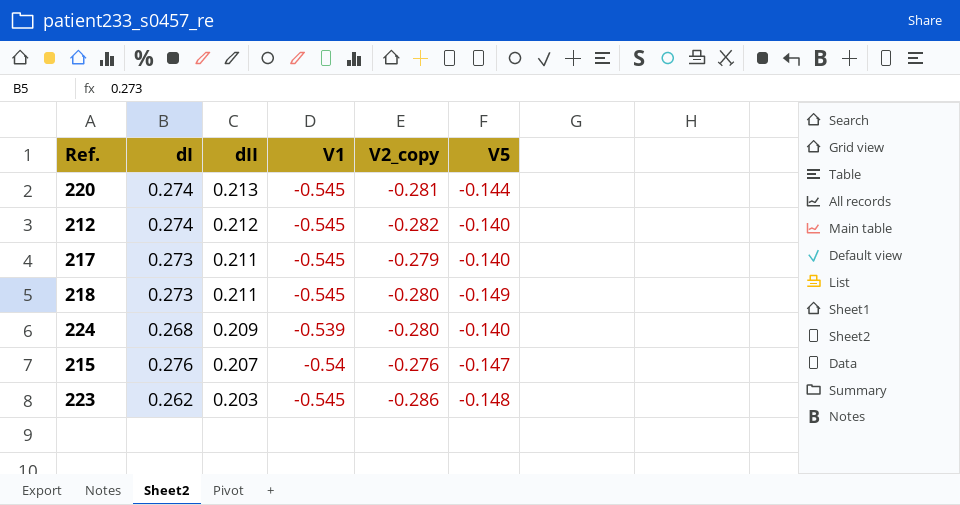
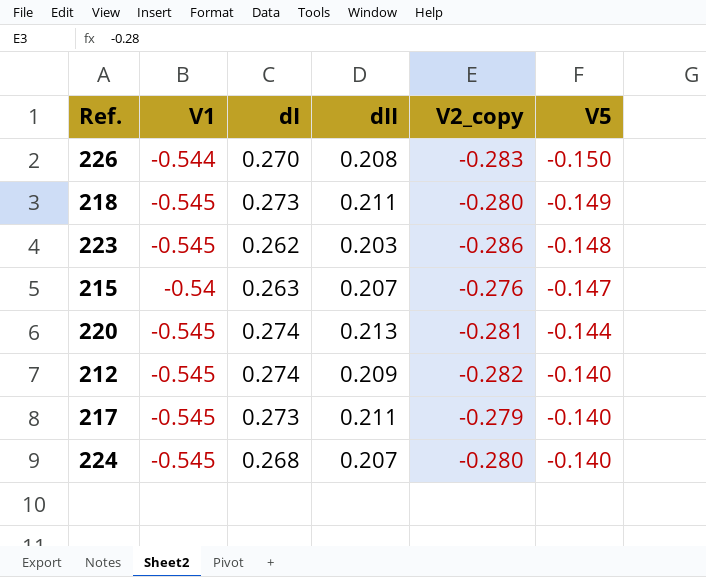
row order: dII descending -> V5 ascending
column V1 | position: 4 -> 2
row 226: none -> -0.544 | 0.270 | 0.208 | -0.283 | -0.150
215 | dI: 0.276 -> 0.263
212 | dII: 0.212 -> 0.209
224 | V1: -0.539 -> -0.545
224 | dII: 0.209 -> 0.207

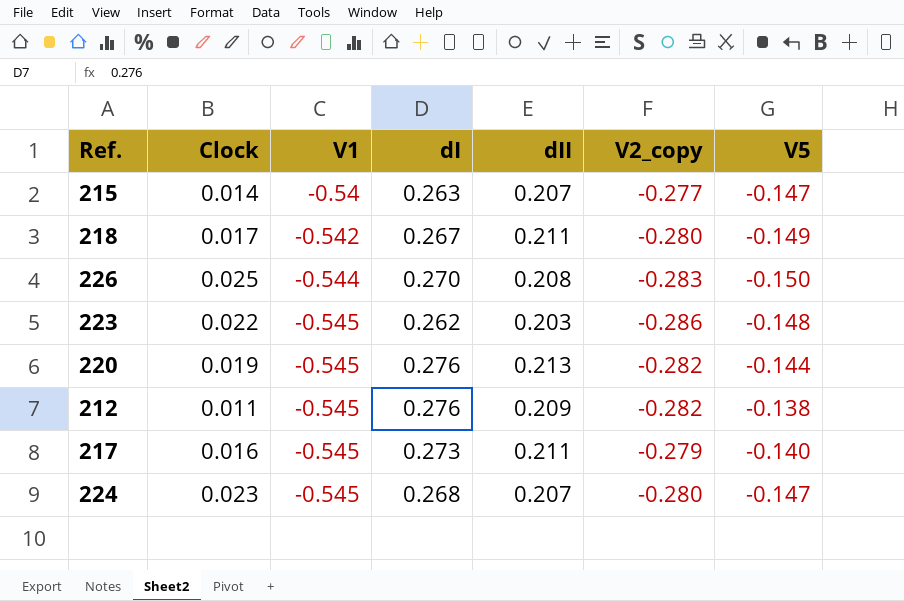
row order: V5 ascending -> V1 descending
column Clock | position: none -> 2
215 | V2_copy: -0.276 -> -0.277
218 | V1: -0.545 -> -0.542
218 | dI: 0.273 -> 0.267
220 | dI: 0.274 -> 0.276
220 | V2_copy: -0.281 -> -0.282
212 | dI: 0.274 -> 0.276
212 | V5: -0.140 -> -0.138
224 | V5: -0.140 -> -0.147

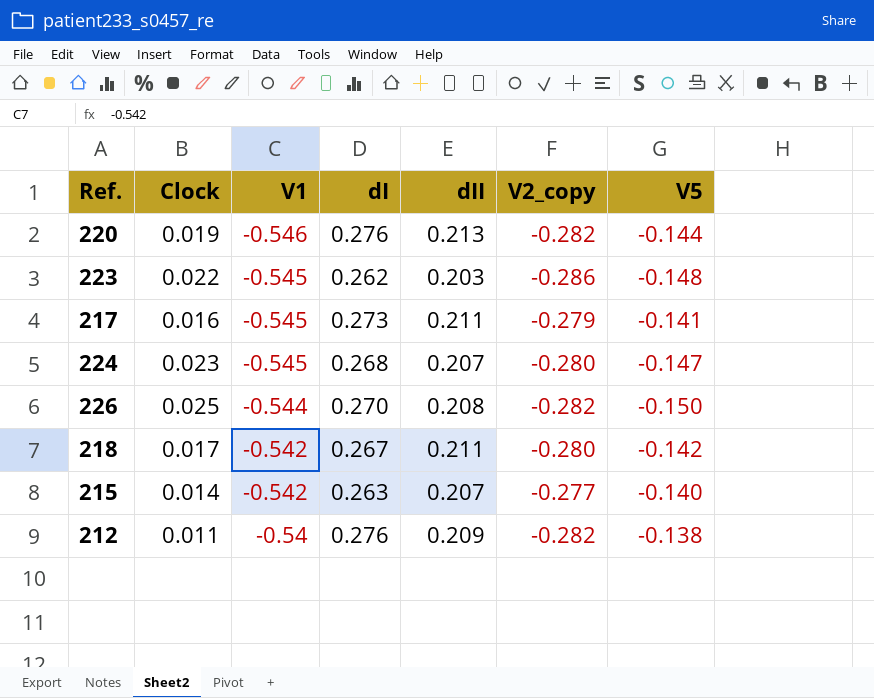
row order: V1 descending -> V1 ascending
220 | V1: -0.545 -> -0.546
217 | V5: -0.140 -> -0.141
226 | V2_copy: -0.283 -> -0.282
218 | V5: -0.149 -> -0.142
215 | V1: -0.54 -> -0.542
215 | V5: -0.147 -> -0.140
212 | V1: -0.545 -> -0.54

